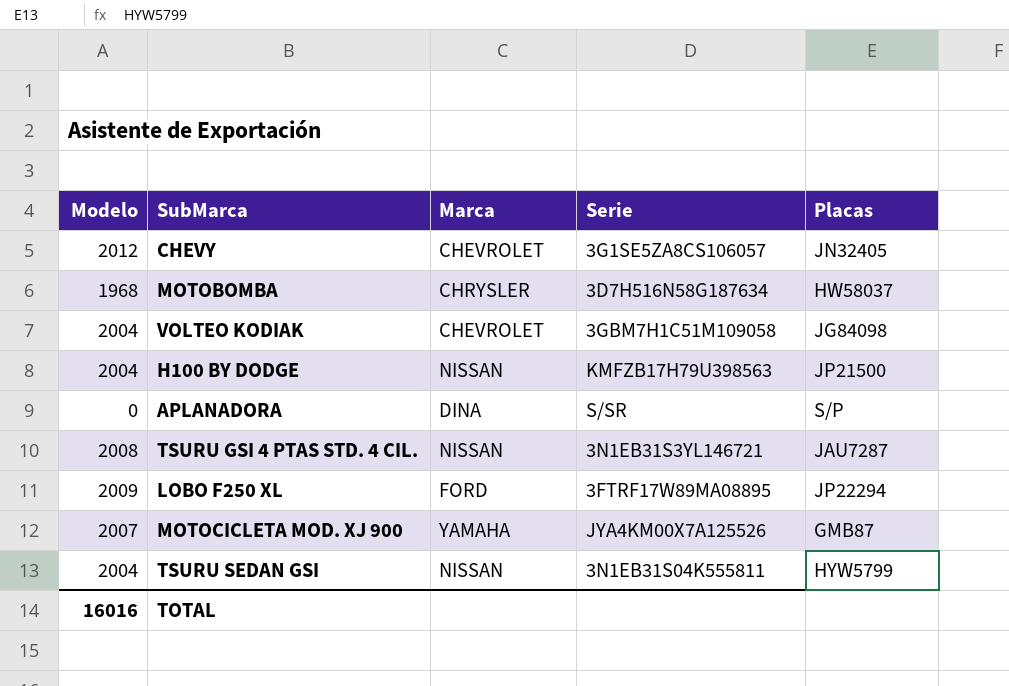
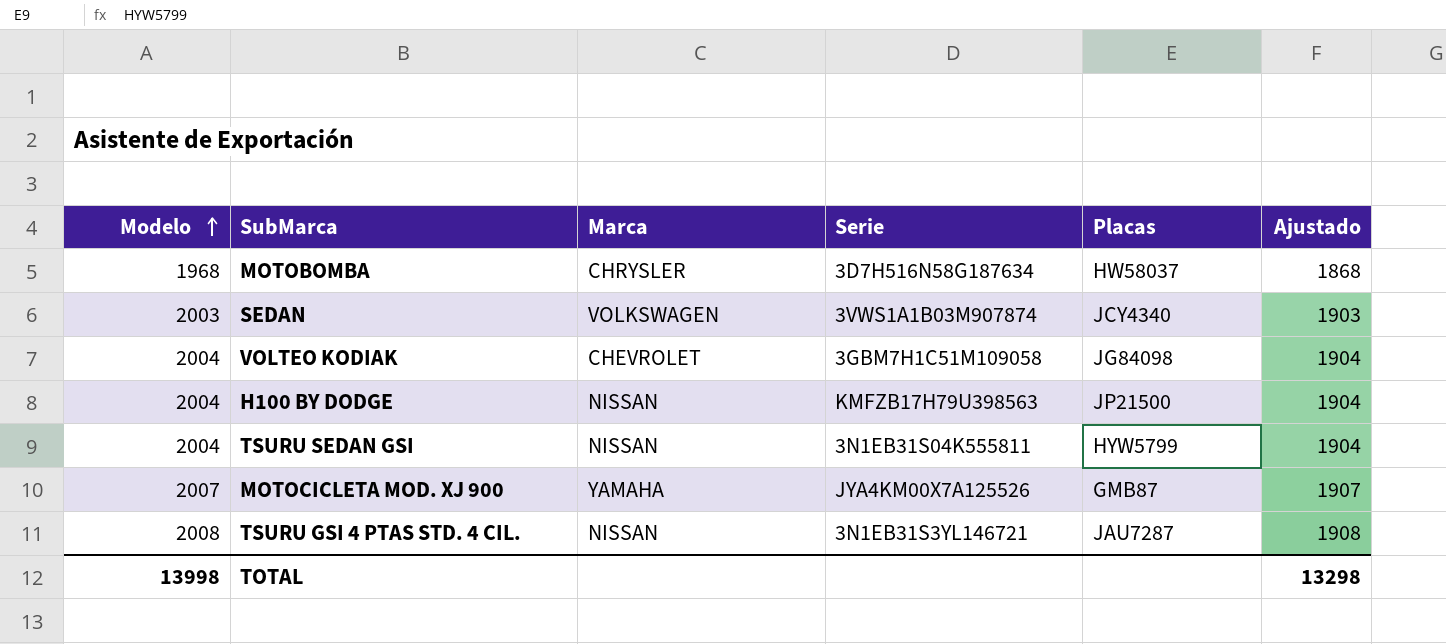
row order: none -> Modelo ascending
column Ajustado | formula: none -> [Modelo] - 100
row CHEVY: 2012 | CHEVROLET | 3G1SE5ZA8CS106057 | JN32405 -> none
row APLANADORA: 0 | DINA | S/SR | S/P -> none
row LOBO F250 XL: 2009 | FORD | 3FTRF17W89MA08895 | JP22294 -> none
row SEDAN: none -> 2003 | VOLKSWAGEN | 3VWS1A1B03M907874 | JCY4340 | 1903
TOTAL | Modelo: 16016 -> 13998

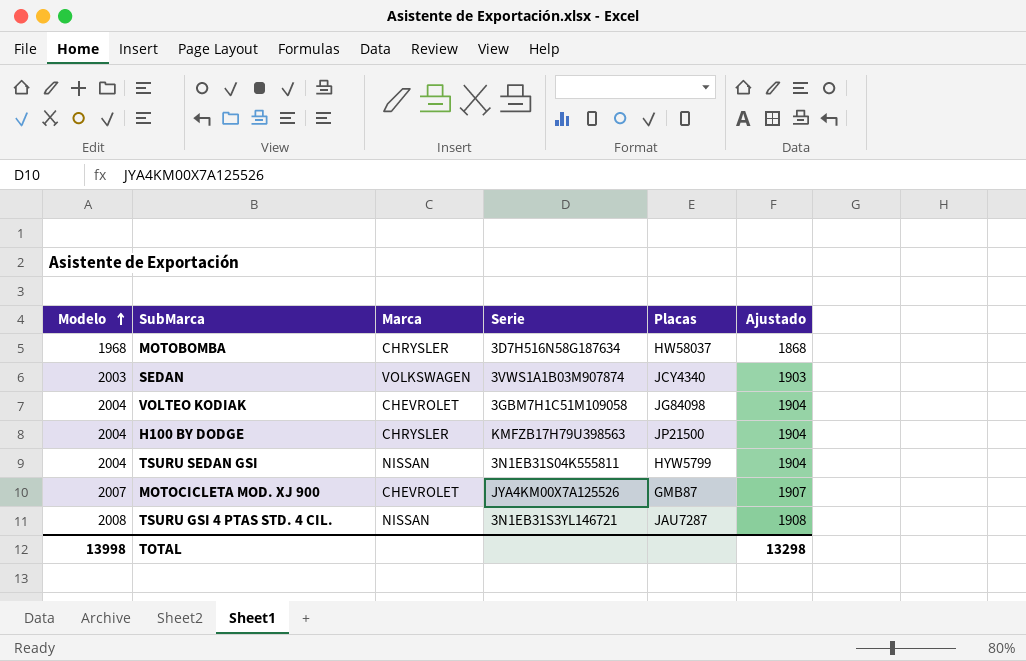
H100 BY DODGE | Marca: NISSAN -> CHRYSLER
MOTOCICLETA MOD. XJ 900 | Marca: YAMAHA -> CHEVROLET

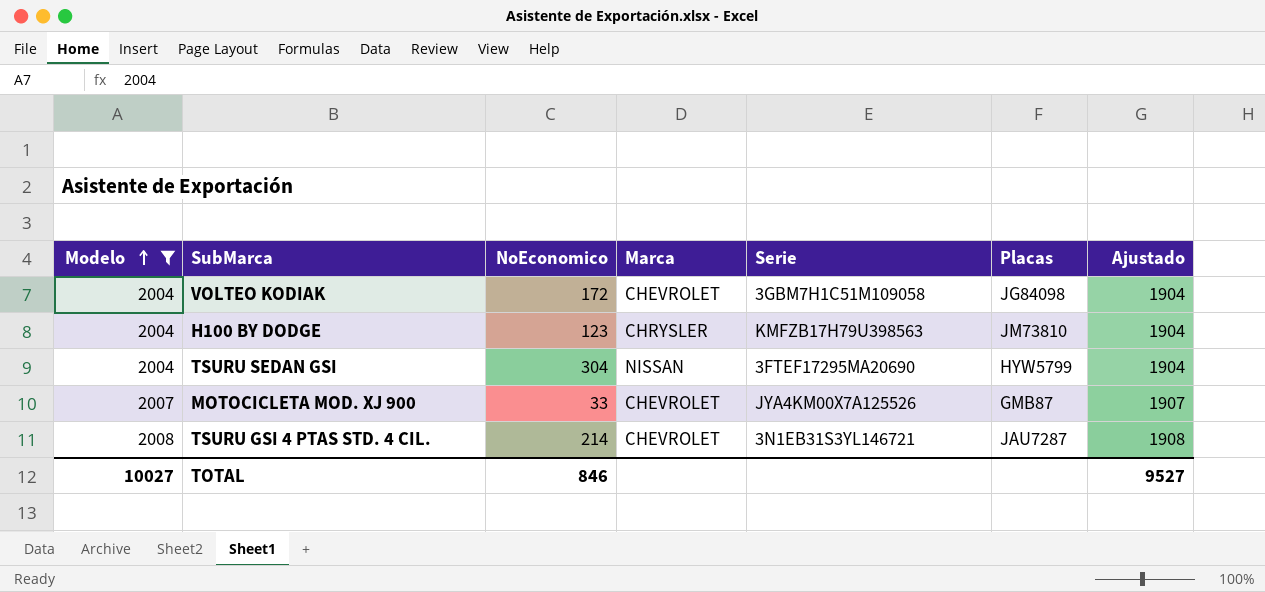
filter: none -> Modelo >= 2004
column NoEconomico | position: none -> 3
H100 BY DODGE | Placas: JP21500 -> JM73810
TSURU SEDAN GSI | Serie: 3N1EB31S04K555811 -> 3FTEF17295MA20690
TSURU GSI 4 PTAS STD. 4 CIL. | Marca: NISSAN -> CHEVROLET
TOTAL | Modelo: 13998 -> 10027
TOTAL | Ajustado: 13298 -> 9527

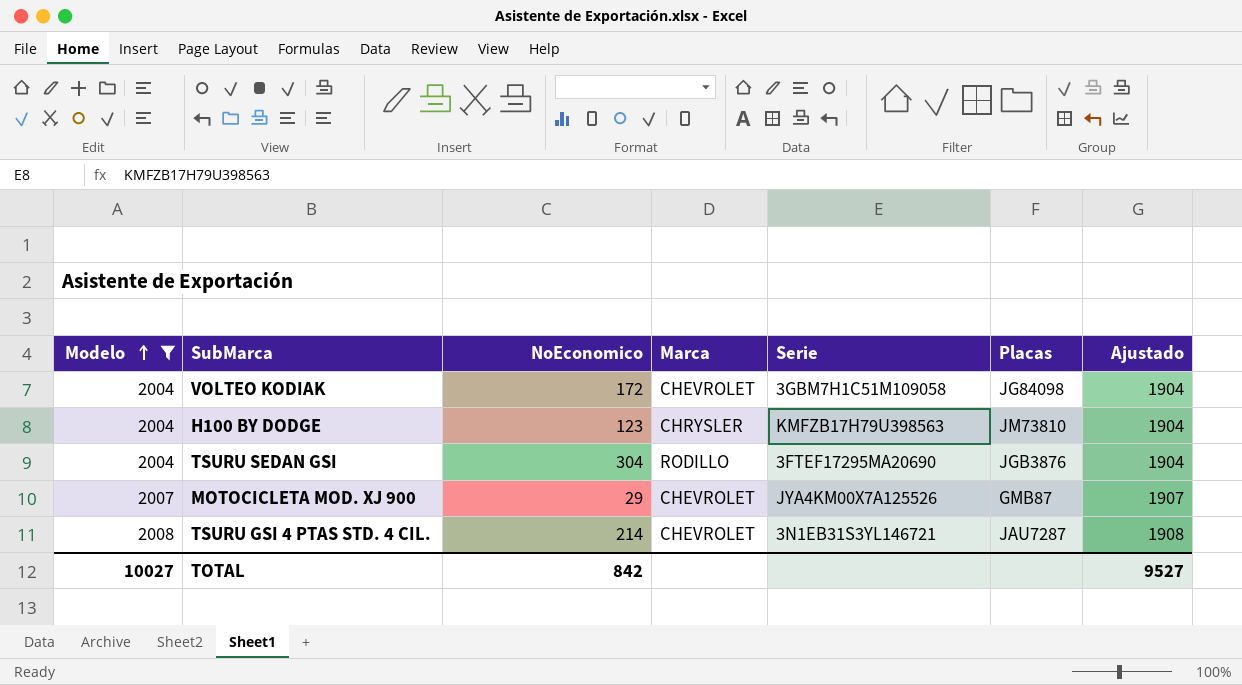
TSURU SEDAN GSI | Marca: NISSAN -> RODILLO
TSURU SEDAN GSI | Placas: HYW5799 -> JGB3876
MOTOCICLETA MOD. XJ 900 | NoEconomico: 33 -> 29
TOTAL | NoEconomico: 846 -> 842

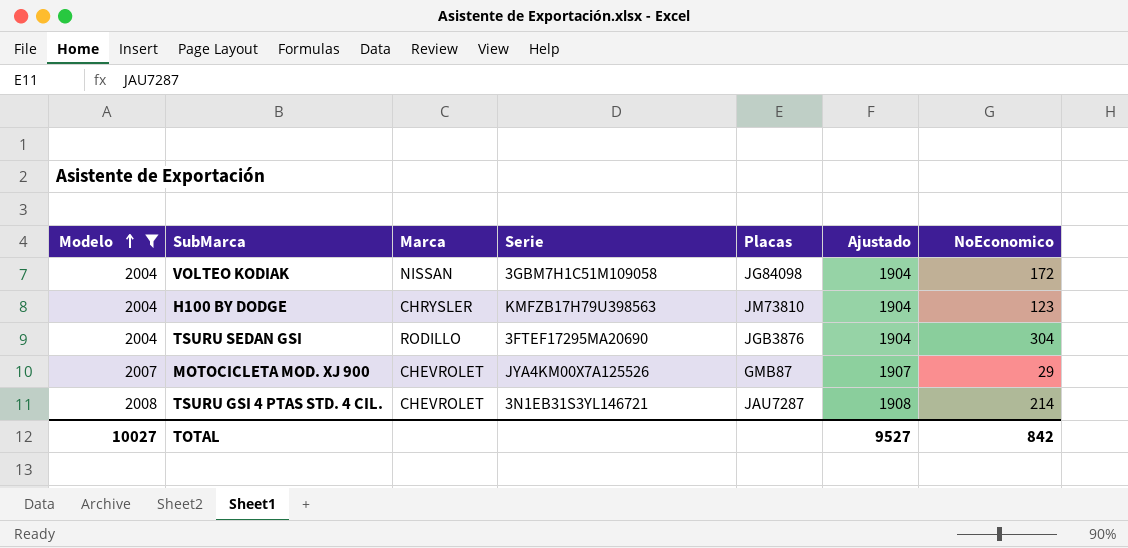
column NoEconomico | position: 3 -> 7
VOLTEO KODIAK | Marca: CHEVROLET -> NISSAN

